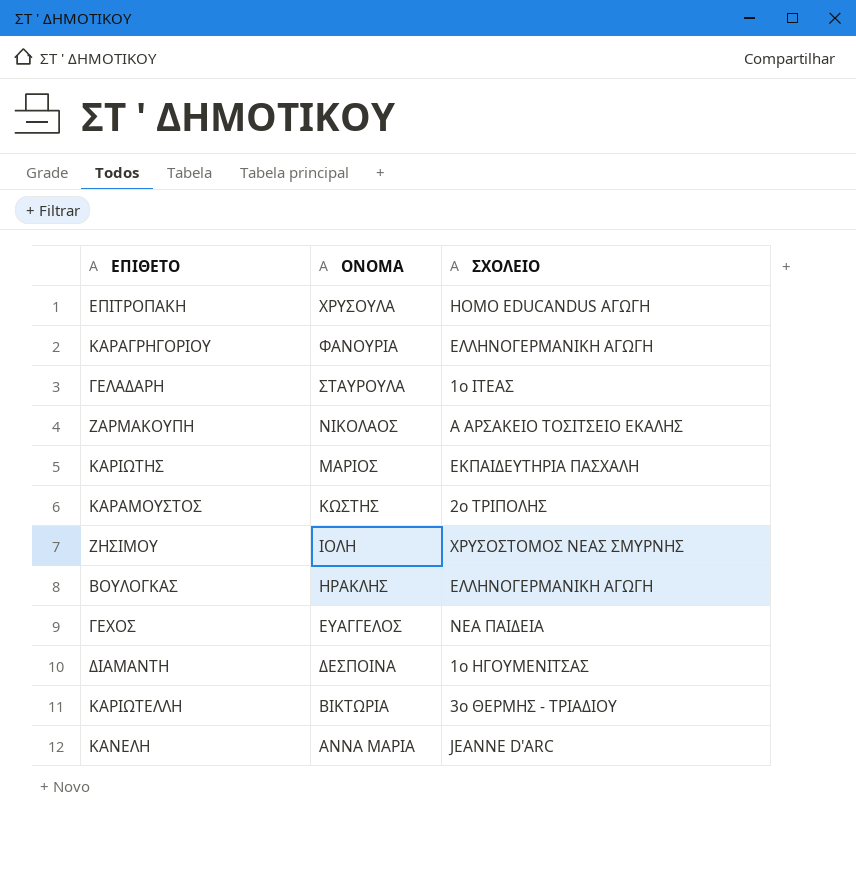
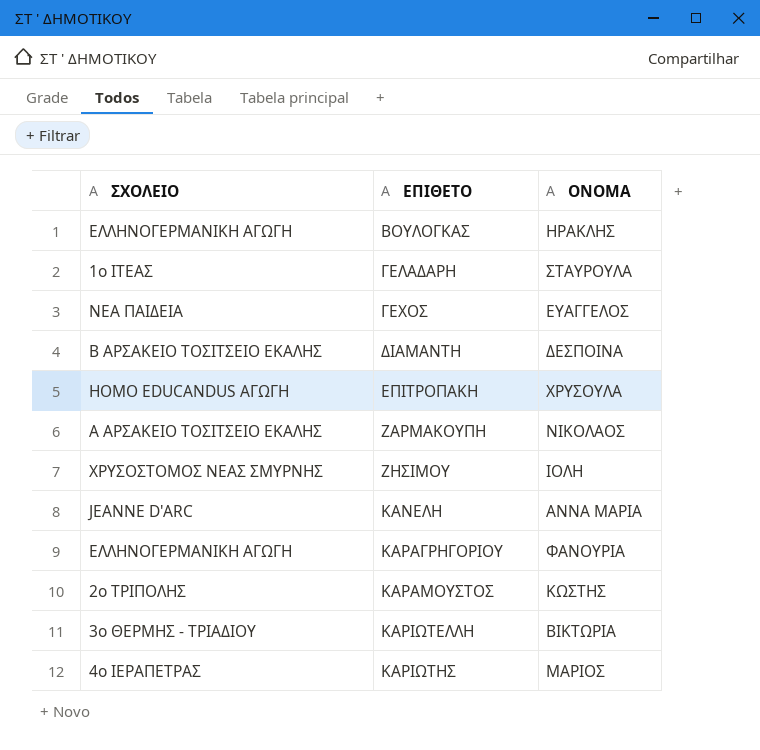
row order: ΟΝΟΜΑ descending -> ΕΠΙΘΕΤΟ ascending
column ΣΧΟΛΕΙΟ | position: 3 -> 1
ΔΙΑΜΑΝΤΗ | ΣΧΟΛΕΙΟ: 1ο ΗΓΟΥΜΕΝΙΤΣΑΣ -> Β ΑΡΣΑΚΕΙΟ ΤΟΣΙΤΣΕΙΟ ΕΚΑΛΗΣ
ΚΑΡΙΩΤΗΣ | ΣΧΟΛΕΙΟ: ΕΚΠΑΙΔΕΥΤΗΡΙΑ ΠΑΣΧΑΛΗ -> 4ο ΙΕΡΑΠΕΤΡΑΣ

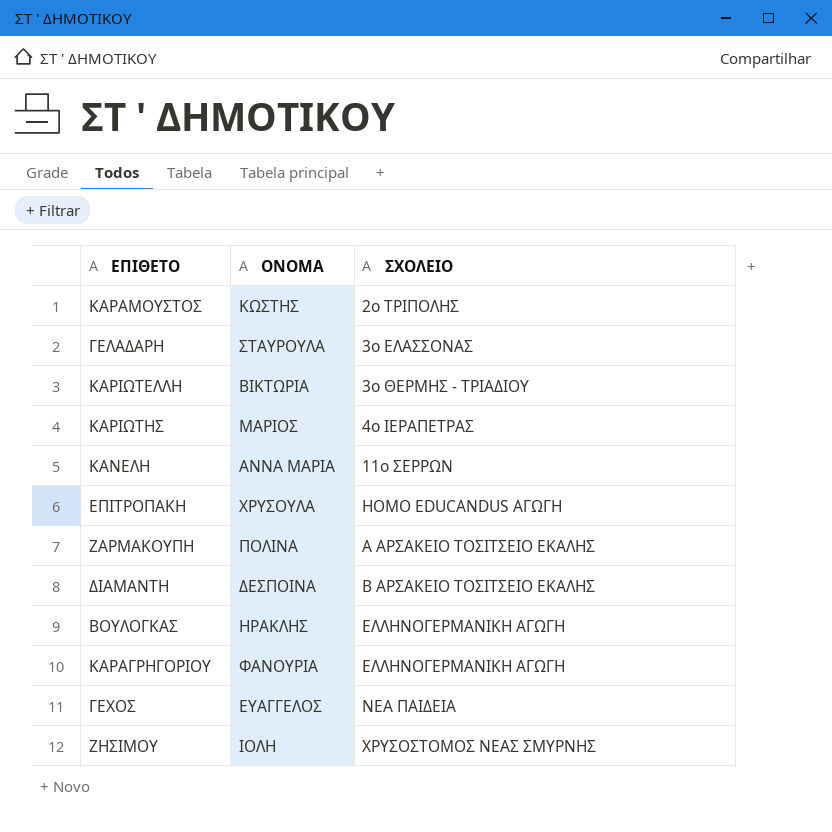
row order: ΕΠΙΘΕΤΟ ascending -> ΣΧΟΛΕΙΟ ascending
column ΣΧΟΛΕΙΟ | position: 1 -> 3
ΓΕΛΑΔΑΡΗ | ΣΧΟΛΕΙΟ: 1ο ΙΤΕΑΣ -> 3ο ΕΛΑΣΣΟΝΑΣ
ΚΑΝΕΛΗ | ΣΧΟΛΕΙΟ: JEANNE D'ARC -> 11ο ΣΕΡΡΩΝ
ΖΑΡΜΑΚΟΥΠΗ | ΟΝΟΜΑ: ΝΙΚΟΛΑΟΣ -> ΠΟΛΙΝΑ

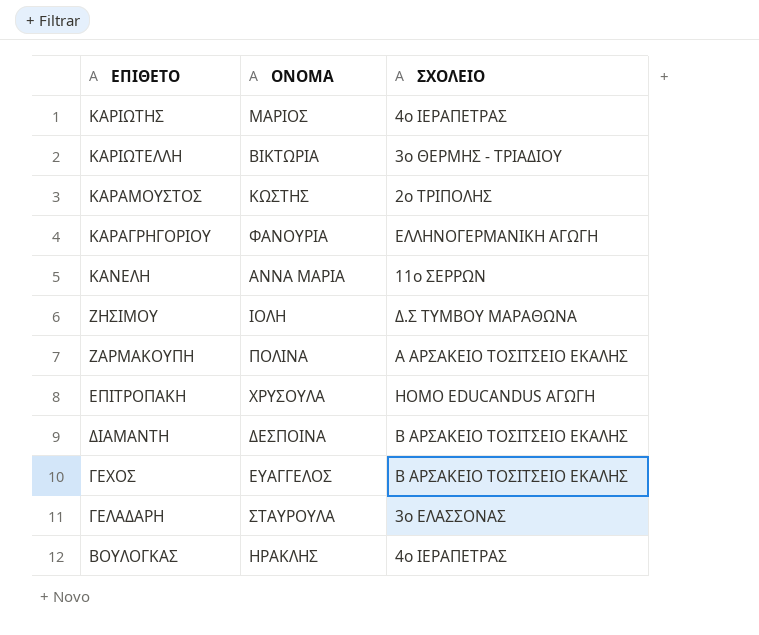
row order: ΣΧΟΛΕΙΟ ascending -> ΕΠΙΘΕΤΟ descending
ΖΗΣΙΜΟΥ | ΣΧΟΛΕΙΟ: ΧΡΥΣΟΣΤΟΜΟΣ ΝΕΑΣ ΣΜΥΡΝΗΣ -> Δ.Σ ΤΥΜΒΟΥ ΜΑΡΑΘΩΝΑ
ΓΕΧΟΣ | ΣΧΟΛΕΙΟ: ΝΕΑ ΠΑΙΔΕΙΑ -> Β ΑΡΣΑΚΕΙΟ ΤΟΣΙΤΣΕΙΟ ΕΚΑΛΗΣ
ΒΟΥΛΟΓΚΑΣ | ΣΧΟΛΕΙΟ: ΕΛΛΗΝΟΓΕΡΜΑΝΙΚΗ ΑΓΩΓΗ -> 4ο ΙΕΡΑΠΕΤΡΑΣ

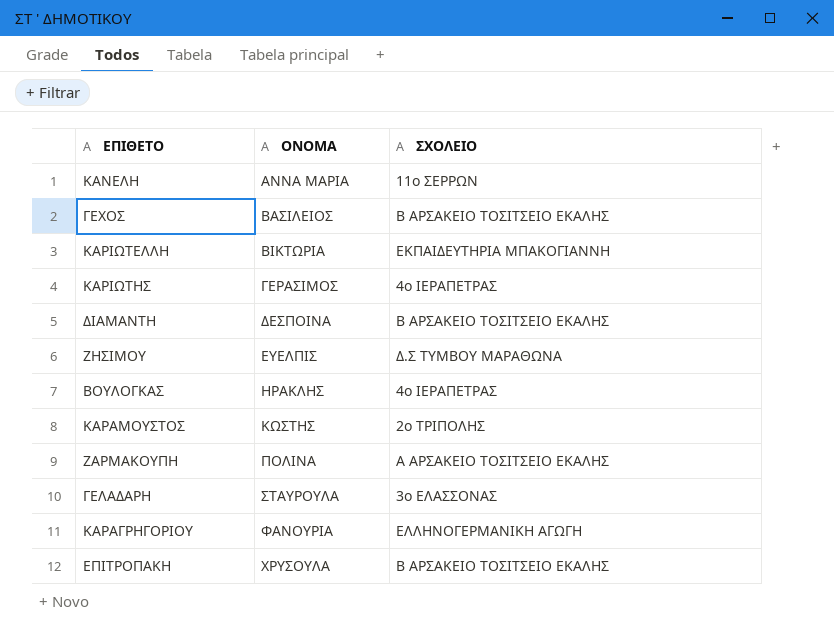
row order: ΕΠΙΘΕΤΟ descending -> ΟΝΟΜΑ ascending
ΓΕΧΟΣ | ΟΝΟΜΑ: ΕΥΑΓΓΕΛΟΣ -> ΒΑΣΙΛΕΙΟΣ
ΚΑΡΙΩΤΕΛΛΗ | ΣΧΟΛΕΙΟ: 3ο ΘΕΡΜΗΣ - ΤΡΙΑΔΙΟΥ -> ΕΚΠΑΙΔΕΥΤΗΡΙΑ ΜΠΑΚΟΓΙΑΝΝΗ
ΚΑΡΙΩΤΗΣ | ΟΝΟΜΑ: ΜΑΡΙΟΣ -> ΓΕΡΑΣΙΜΟΣ
ΖΗΣΙΜΟΥ | ΟΝΟΜΑ: ΙΟΛΗ -> ΕΥΕΛΠΙΣ
ΕΠΙΤΡΟΠΑΚΗ | ΣΧΟΛΕΙΟ: HOMO EDUCANDUS ΑΓΩΓΗ -> Β ΑΡΣΑΚΕΙΟ ΤΟΣΙΤΣΕΙΟ ΕΚΑΛΗΣ

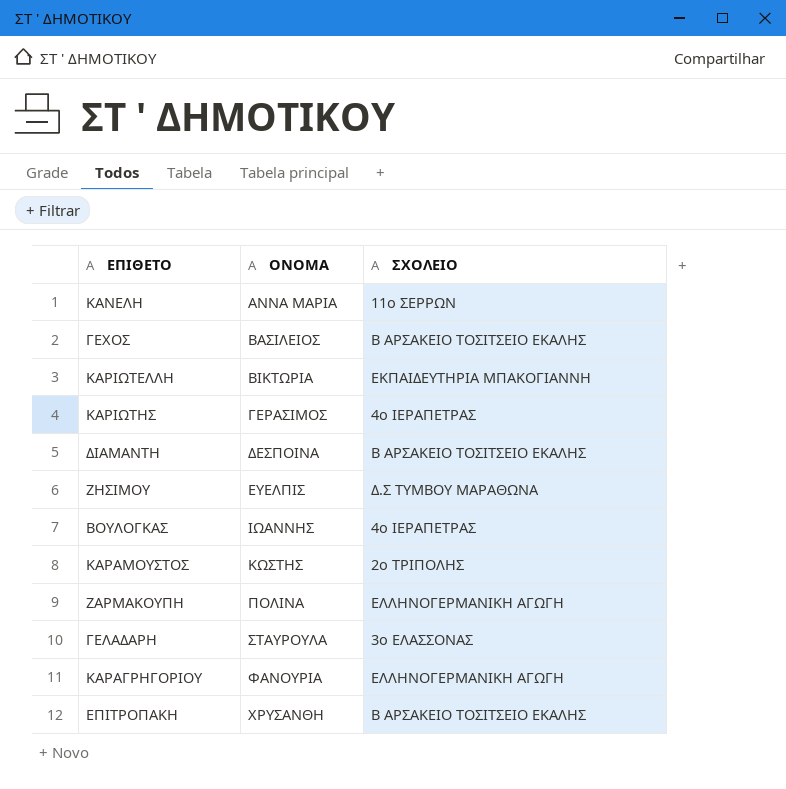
ΒΟΥΛΟΓΚΑΣ | ΟΝΟΜΑ: ΗΡΑΚΛΗΣ -> ΙΩΑΝΝΗΣ
ΖΑΡΜΑΚΟΥΠΗ | ΣΧΟΛΕΙΟ: Α ΑΡΣΑΚΕΙΟ ΤΟΣΙΤΣΕΙΟ ΕΚΑΛΗΣ -> ΕΛΛΗΝΟΓΕΡΜΑΝΙΚΗ ΑΓΩΓΗ
ΕΠΙΤΡΟΠΑΚΗ | ΟΝΟΜΑ: ΧΡΥΣΟΥΛΑ -> ΧΡΥΣΑΝΘΗ

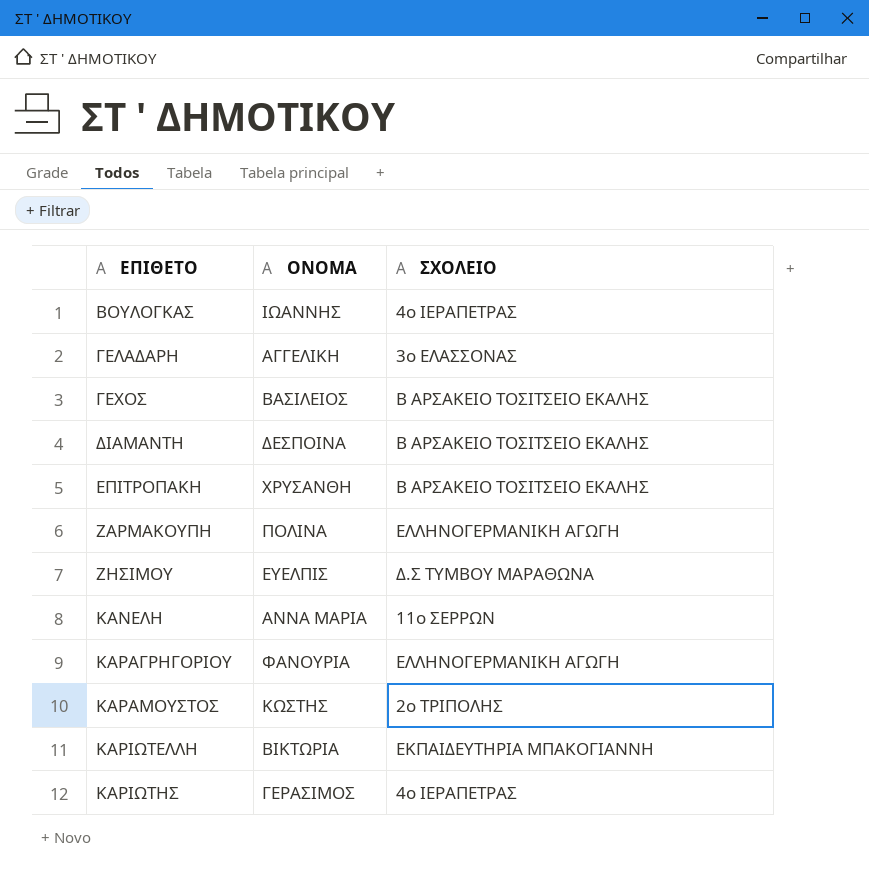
row order: ΟΝΟΜΑ ascending -> ΕΠΙΘΕΤΟ ascending
ΓΕΛΑΔΑΡΗ | ΟΝΟΜΑ: ΣΤΑΥΡΟΥΛΑ -> ΑΓΓΕΛΙΚΗ

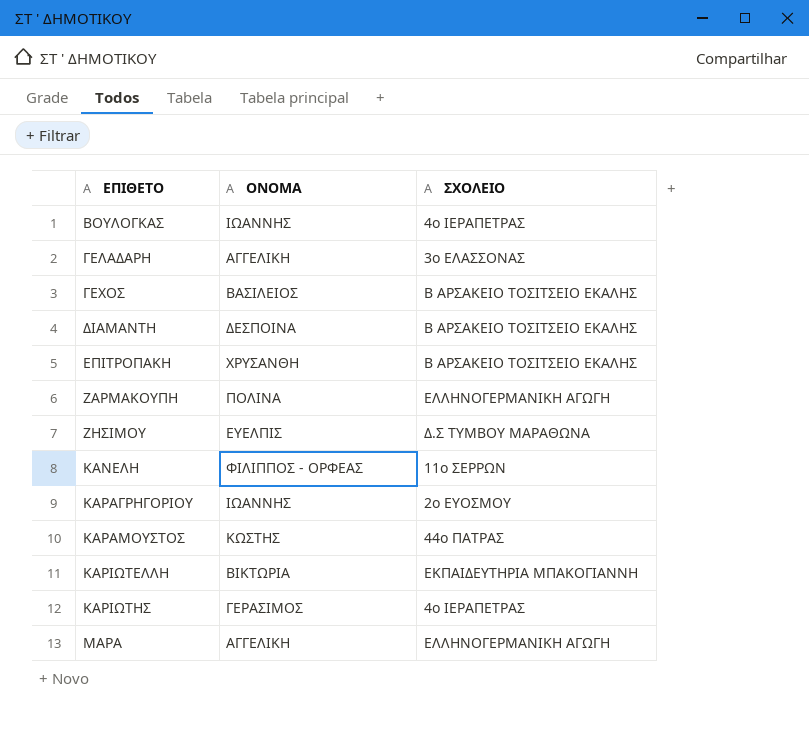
ΚΑΝΕΛΗ | ΟΝΟΜΑ: ΑΝΝΑ ΜΑΡΙΑ -> ΦΙΛΙΠΠΟΣ - ΟΡΦΕΑΣ
ΚΑΡΑΓΡΗΓΟΡΙΟΥ | ΟΝΟΜΑ: ΦΑΝΟΥΡΙΑ -> ΙΩΑΝΝΗΣ
ΚΑΡΑΓΡΗΓΟΡΙΟΥ | ΣΧΟΛΕΙΟ: ΕΛΛΗΝΟΓΕΡΜΑΝΙΚΗ ΑΓΩΓΗ -> 2ο ΕΥΟΣΜΟΥ
ΚΑΡΑΜΟΥΣΤΟΣ | ΣΧΟΛΕΙΟ: 2ο ΤΡΙΠΟΛΗΣ -> 44ο ΠΑΤΡΑΣ
row ΜΑΡΑ: none -> ΑΓΓΕΛΙΚΗ | ΕΛΛΗΝΟΓΕΡΜΑΝΙΚΗ ΑΓΩΓΗ

